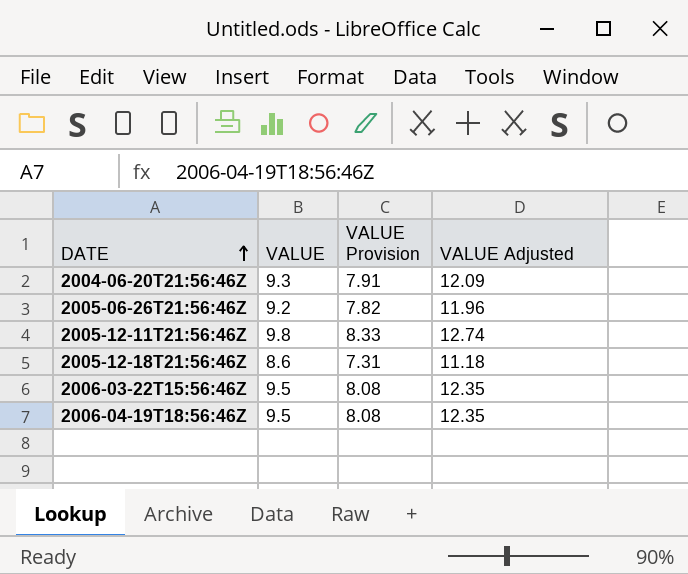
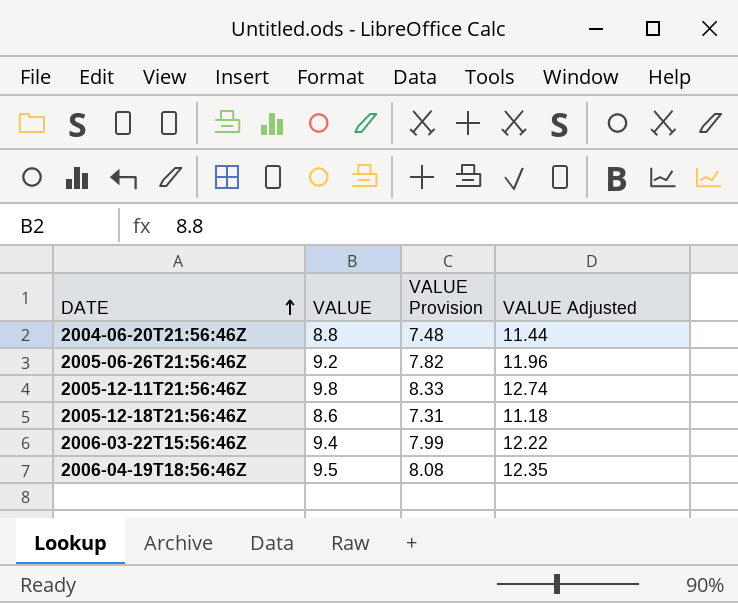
2004-06-20T21:56:46Z | VALUE: 9.3 -> 8.8
2004-06-20T21:56:46Z | VALUE Provision: 7.91 -> 7.48
2004-06-20T21:56:46Z | VALUE Adjusted: 12.09 -> 11.44
2006-03-22T15:56:46Z | VALUE: 9.5 -> 9.4
2006-03-22T15:56:46Z | VALUE Provision: 8.08 -> 7.99
2006-03-22T15:56:46Z | VALUE Adjusted: 12.35 -> 12.22

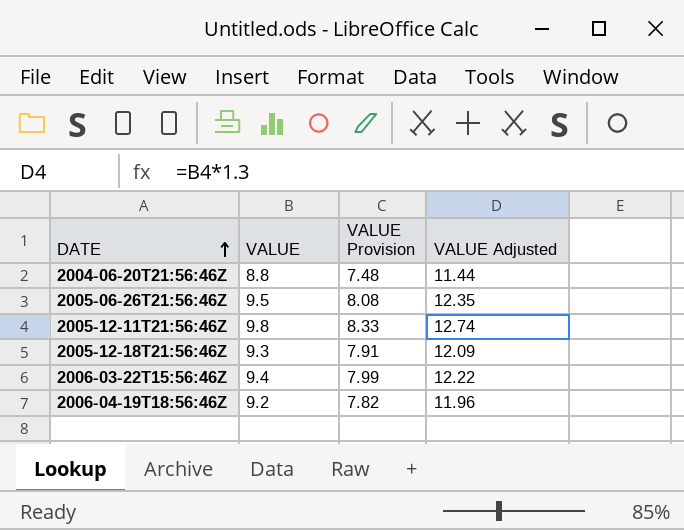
2005-06-26T21:56:46Z | VALUE: 9.2 -> 9.5
2005-06-26T21:56:46Z | VALUE Provision: 7.82 -> 8.08
2005-06-26T21:56:46Z | VALUE Adjusted: 11.96 -> 12.35
2005-12-18T21:56:46Z | VALUE: 8.6 -> 9.3
2005-12-18T21:56:46Z | VALUE Provision: 7.31 -> 7.91
2005-12-18T21:56:46Z | VALUE Adjusted: 11.18 -> 12.09
2006-04-19T18:56:46Z | VALUE: 9.5 -> 9.2
2006-04-19T18:56:46Z | VALUE Provision: 8.08 -> 7.82
2006-04-19T18:56:46Z | VALUE Adjusted: 12.35 -> 11.96

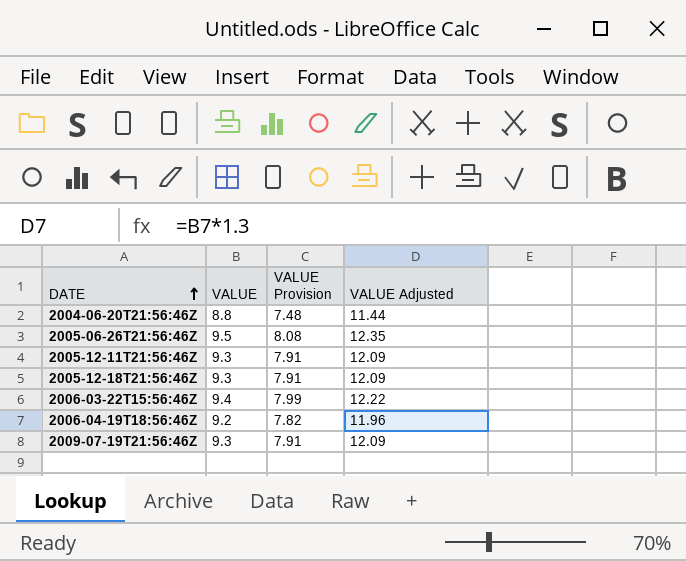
2005-12-11T21:56:46Z | VALUE: 9.8 -> 9.3
2005-12-11T21:56:46Z | VALUE Provision: 8.33 -> 7.91
2005-12-11T21:56:46Z | VALUE Adjusted: 12.74 -> 12.09
row 2009-07-19T21:56:46Z: none -> 9.3 | 7.91 | 12.09

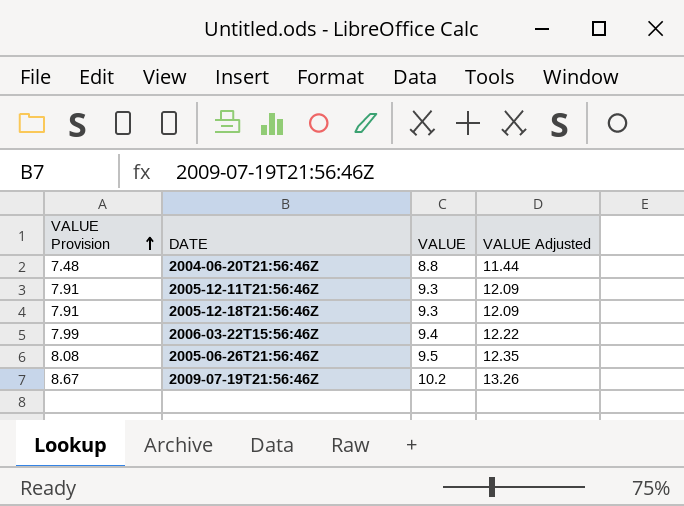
row order: DATE ascending -> VALUE Provision ascending
column VALUE Provision | position: 3 -> 1
row 2006-04-19T18:56:46Z: 9.2 | 7.82 | 11.96 -> none
2009-07-19T21:56:46Z | VALUE Provision: 7.91 -> 8.67
2009-07-19T21:56:46Z | VALUE: 9.3 -> 10.2
2009-07-19T21:56:46Z | VALUE Adjusted: 12.09 -> 13.26

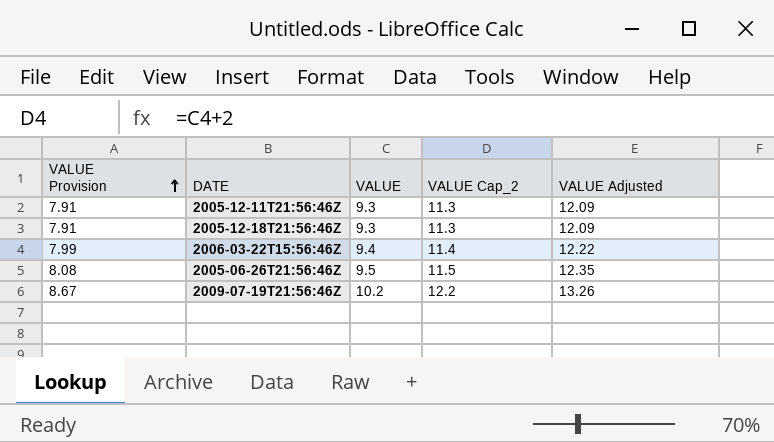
column VALUE Cap_2 | formula: none -> [VALUE] + 2
row 2004-06-20T21:56:46Z: 7.48 | 8.8 | 11.44 -> none

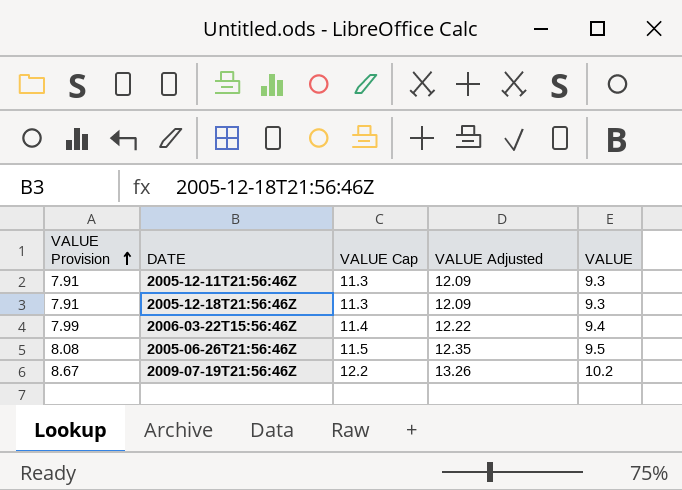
column name: VALUE Cap_2 -> VALUE Cap
column VALUE | position: 3 -> 5

